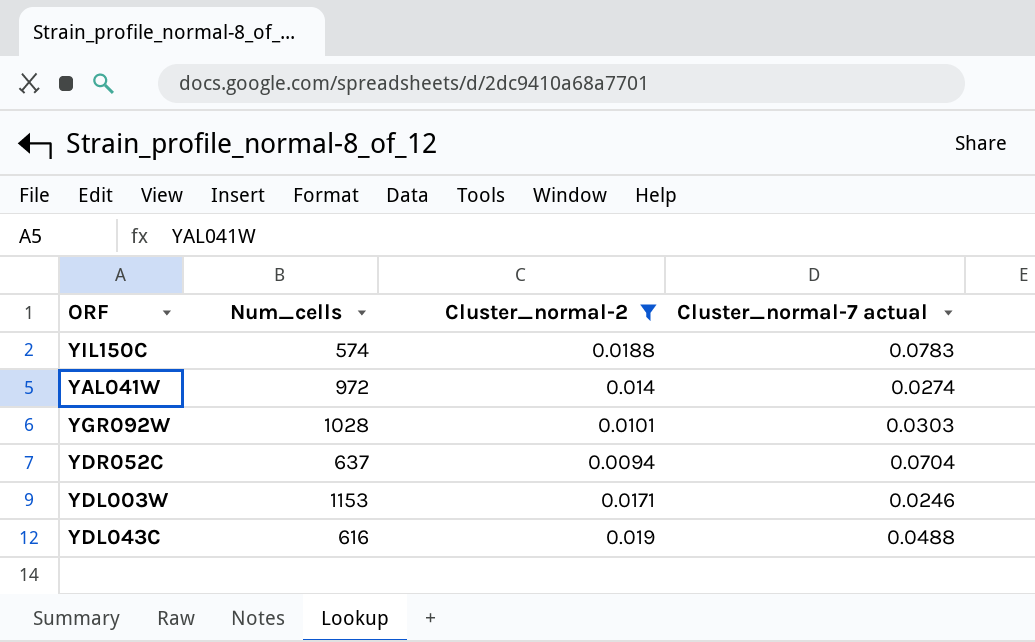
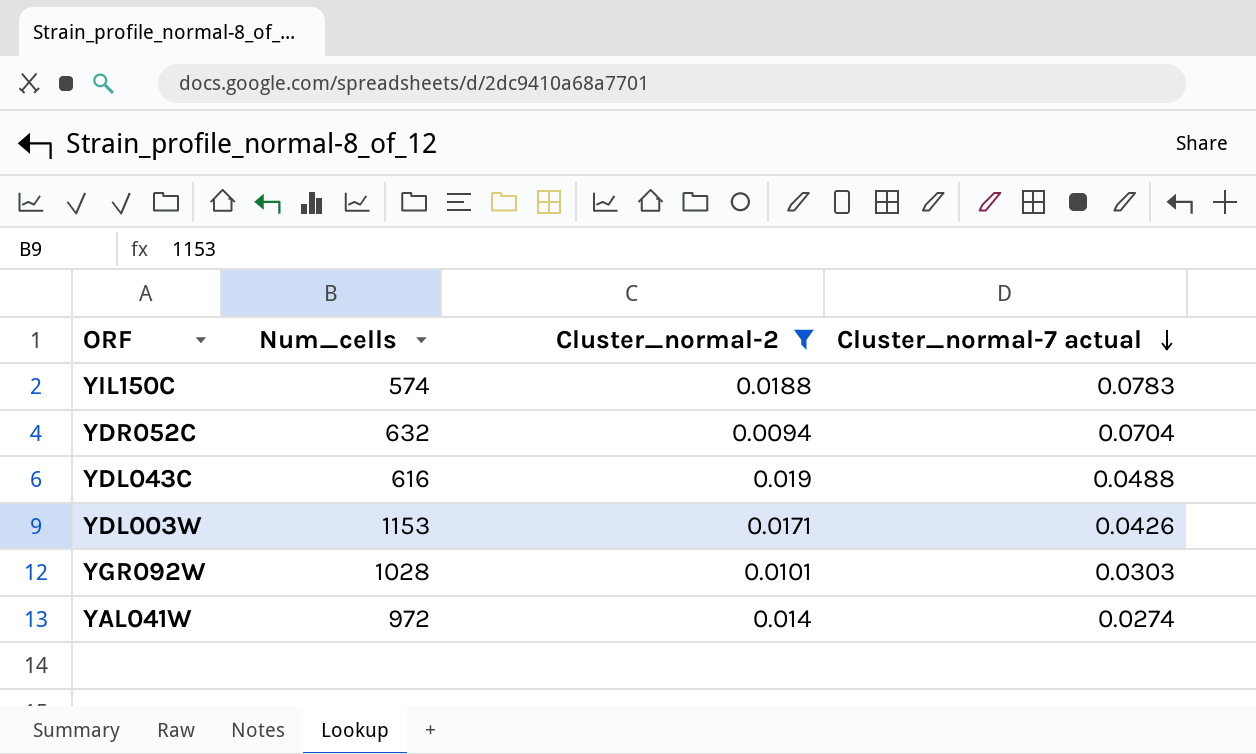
row order: none -> Cluster_normal-7 actual descending
YDR052C | Num_cells: 637 -> 632
YDL003W | Cluster_normal-7 actual: 0.0246 -> 0.0426

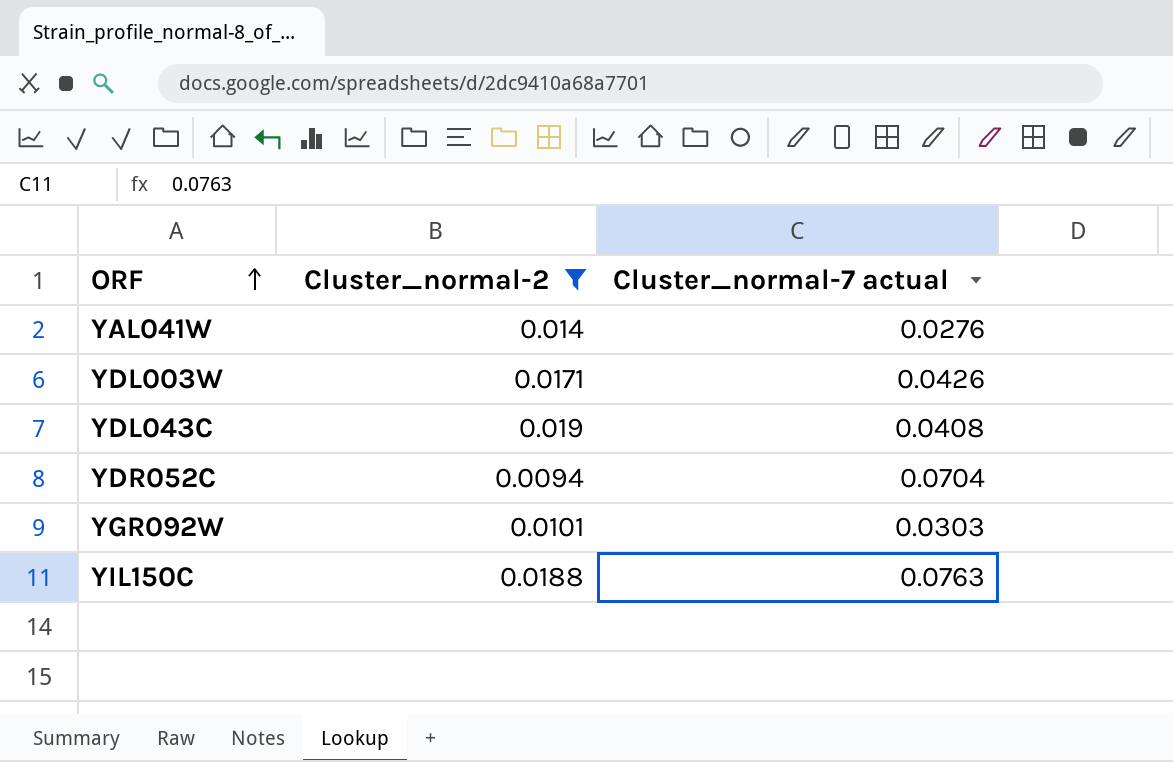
row order: Cluster_normal-7 actual descending -> ORF ascending
column Num_cells | position: 2 -> none
YAL041W | Cluster_normal-7 actual: 0.0274 -> 0.0276
YDL043C | Cluster_normal-7 actual: 0.0488 -> 0.0408
YIL150C | Cluster_normal-7 actual: 0.0783 -> 0.0763

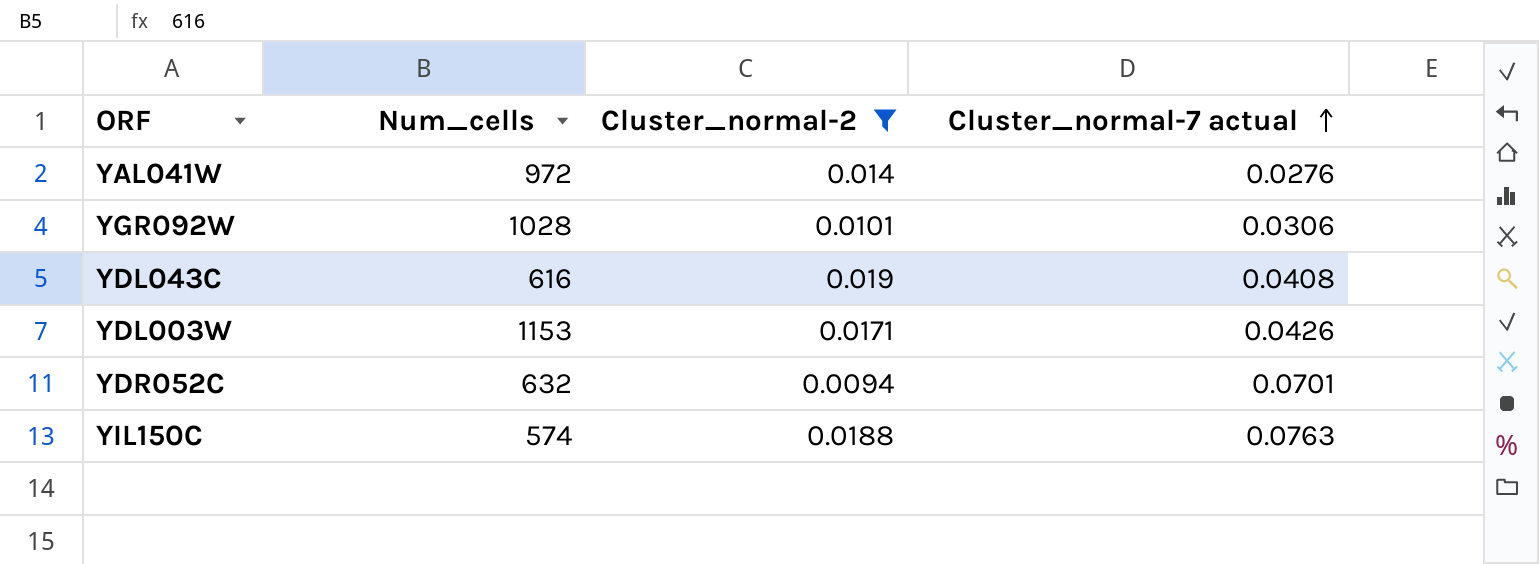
row order: ORF ascending -> Cluster_normal-7 actual ascending
column Num_cells | position: none -> 2
YGR092W | Cluster_normal-7 actual: 0.0303 -> 0.0306
YDR052C | Cluster_normal-7 actual: 0.0704 -> 0.0701

